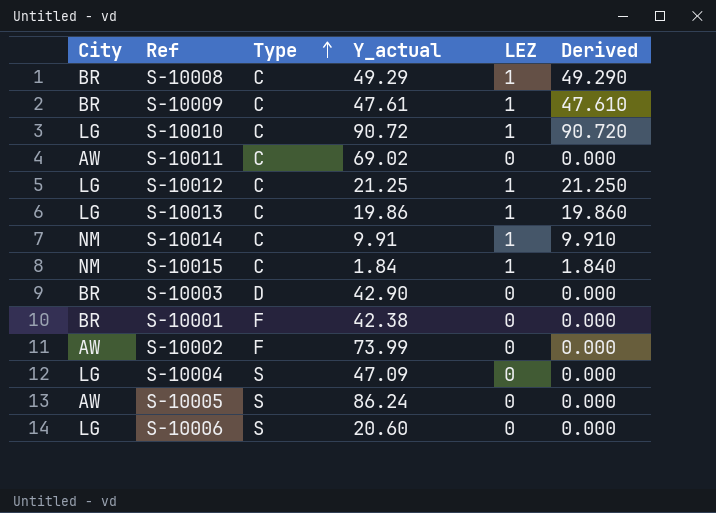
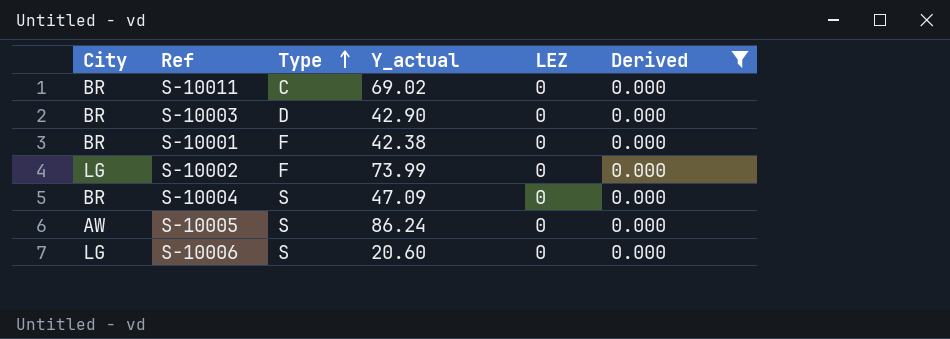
filter: none -> Derived = 0.000
S-10011 | City: AW -> BR
S-10002 | City: AW -> LG
S-10004 | City: LG -> BR

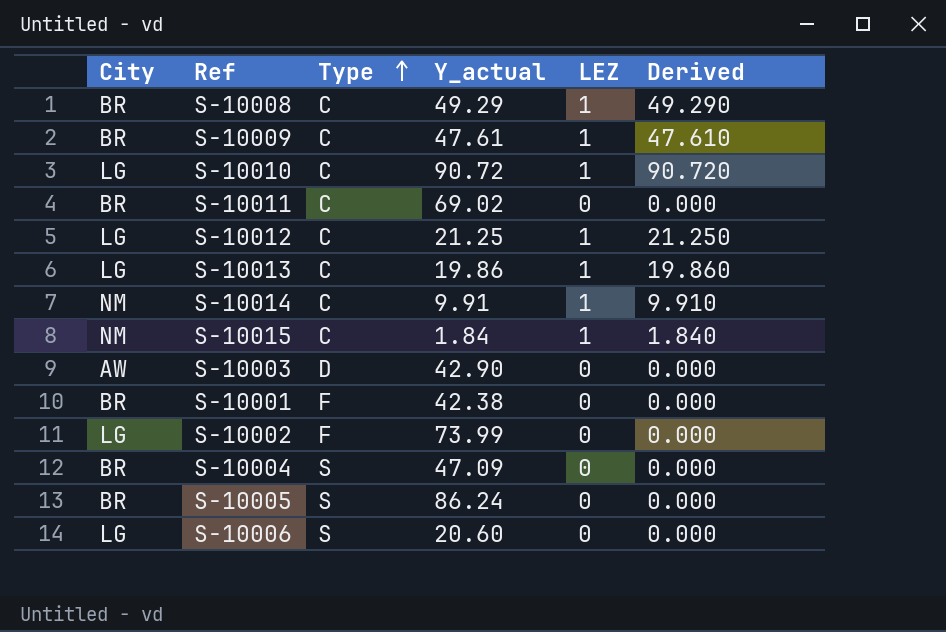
filter: Derived = 0.000 -> none
S-10003 | City: BR -> AW
S-10005 | City: AW -> BR

